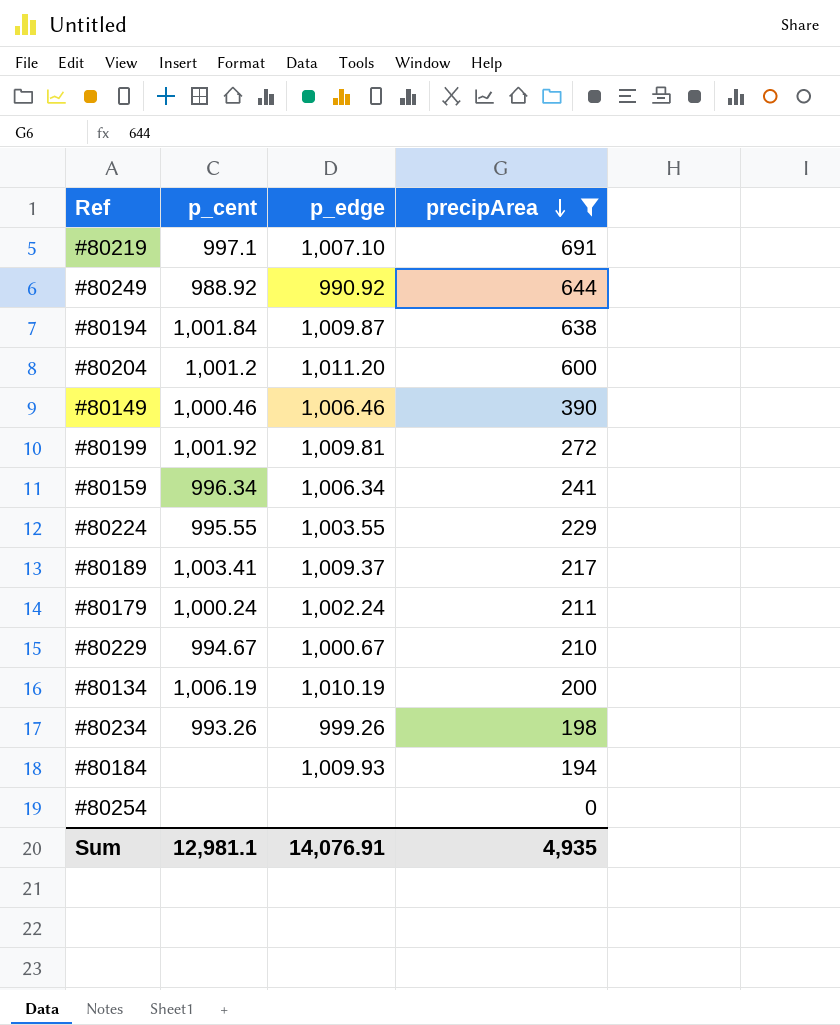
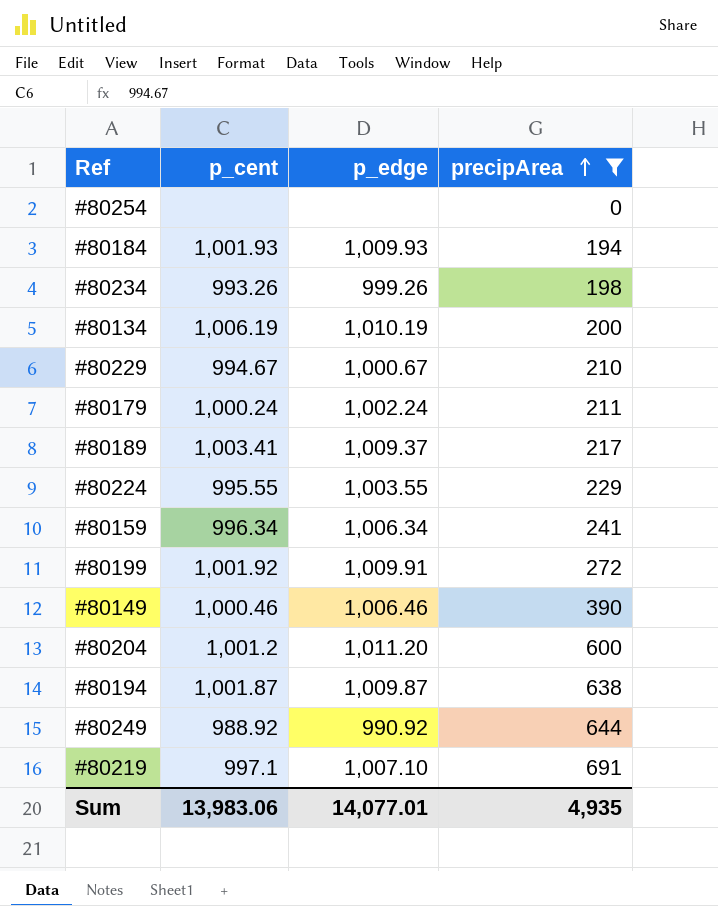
row order: precipArea descending -> precipArea ascending
#80184 | p_cent: none -> 1,001.93
#80199 | p_edge: 1,009.81 -> 1,009.91
#80194 | p_cent: 1,001.84 -> 1,001.87
Sum | p_cent: 12,981.1 -> 13,983.06
Sum | p_edge: 14,076.91 -> 14,077.01

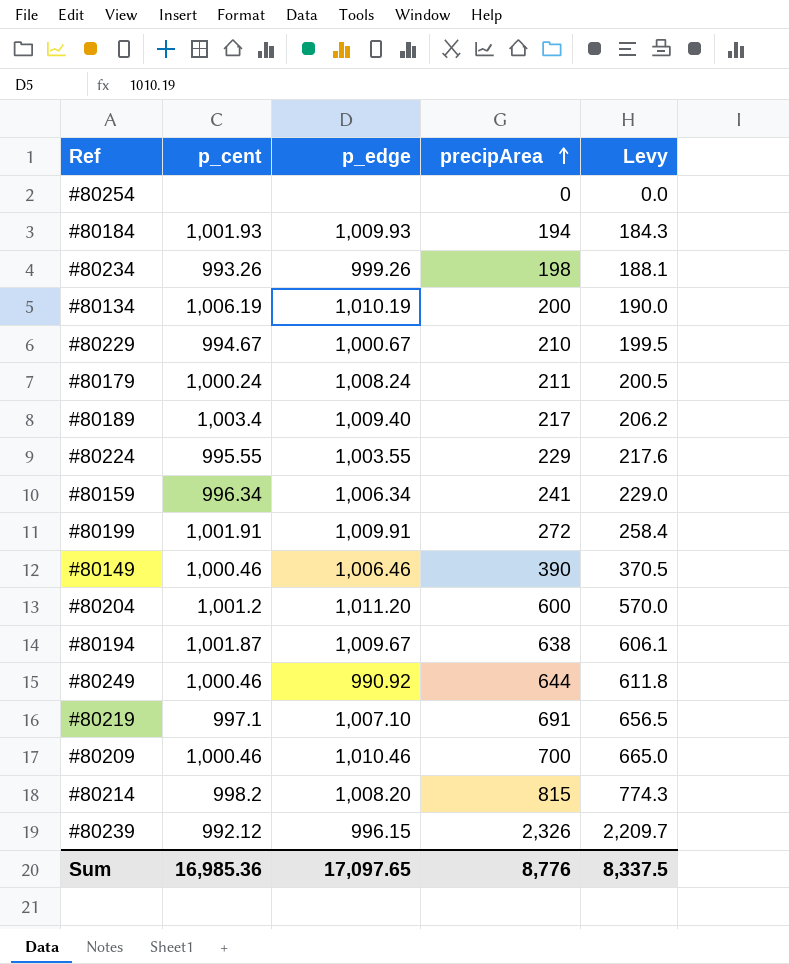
filter: precipArea <= 691 -> none
column Levy | formula: none -> [precipArea] * 0.95
#80179 | p_edge: 1,002.24 -> 1,008.24
#80189 | p_cent: 1,003.41 -> 1,003.4
#80189 | p_edge: 1,009.37 -> 1,009.40
#80199 | p_cent: 1,001.92 -> 1,001.91
#80194 | p_edge: 1,009.87 -> 1,009.67
#80249 | p_cent: 988.92 -> 1,000.46
Sum | p_cent: 13,983.06 -> 16,985.36
Sum | p_edge: 14,077.01 -> 17,097.65
Sum | precipArea: 4,935 -> 8,776

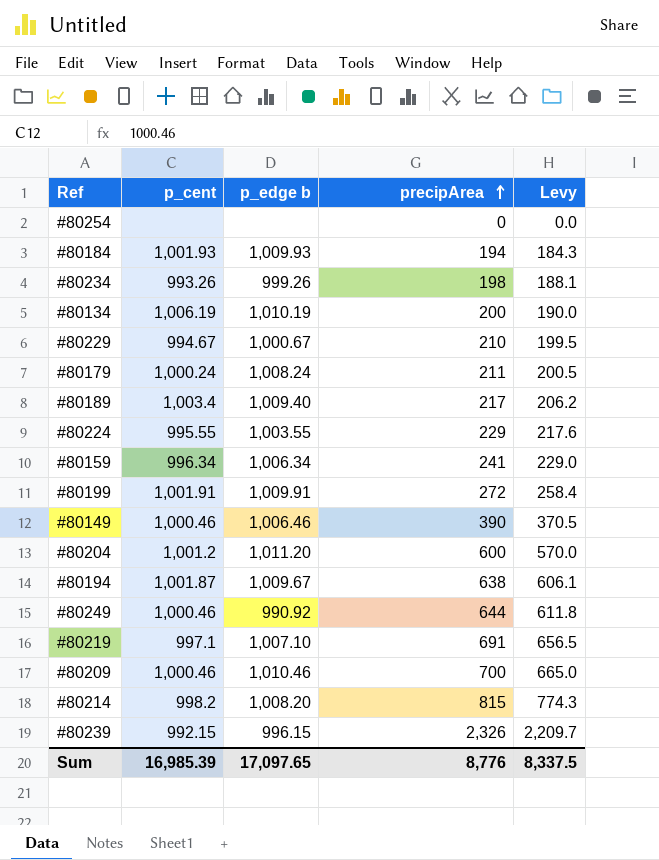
column name: p_edge -> p_edge b
#80239 | p_cent: 992.12 -> 992.15
Sum | p_cent: 16,985.36 -> 16,985.39

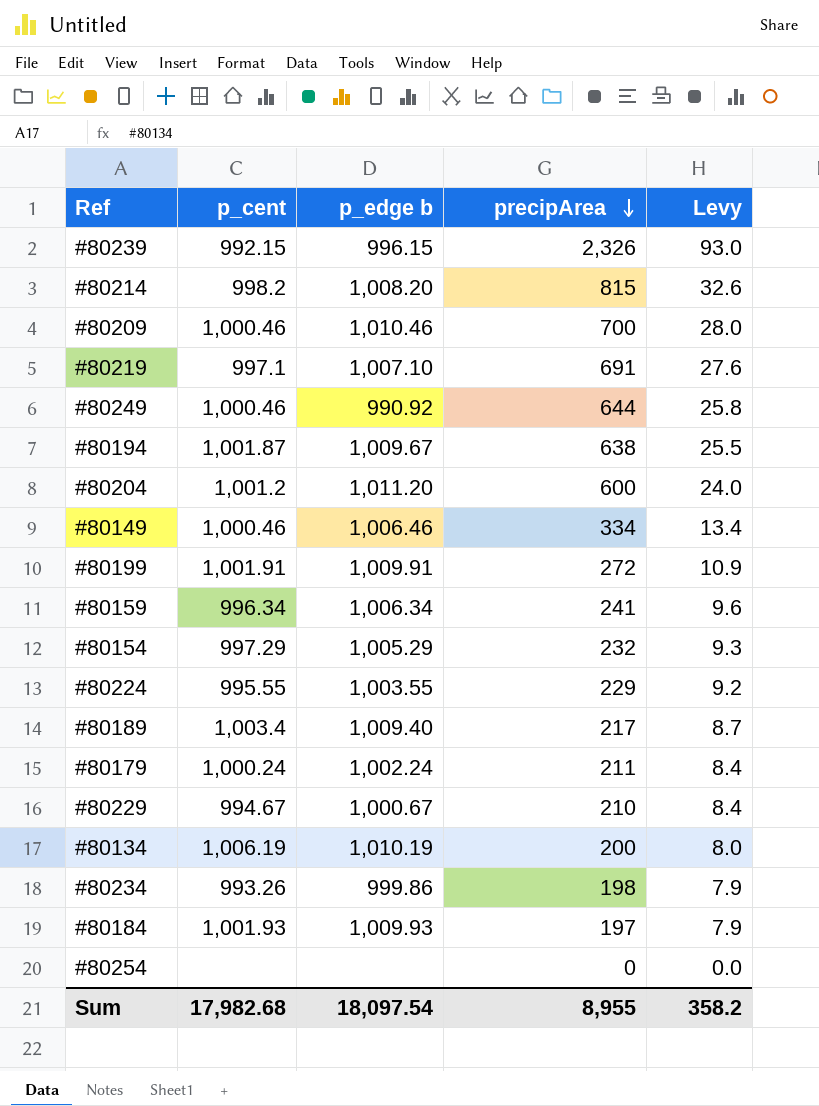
row order: precipArea ascending -> precipArea descending
column Levy | formula: [precipArea] * 0.95 -> [precipArea] * 0.04
#80149 | precipArea: 390 -> 334
row #80154: none -> 997.29 | 1,005.29 | 232 | 9.3
#80179 | p_edge b: 1,008.24 -> 1,002.24
#80234 | p_edge b: 999.26 -> 999.86
#80184 | precipArea: 194 -> 197
Sum | p_cent: 16,985.39 -> 17,982.68
Sum | p_edge b: 17,097.65 -> 18,097.54
Sum | precipArea: 8,776 -> 8,955
Sum | Levy: 8,337.5 -> 358.2

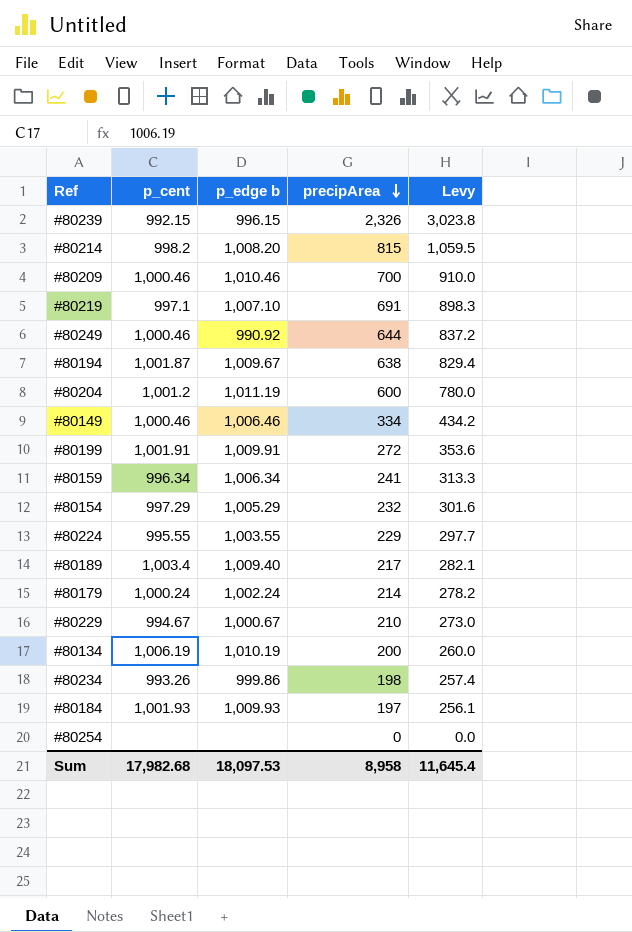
column Levy | formula: [precipArea] * 0.04 -> [precipArea] * 1.3
#80204 | p_edge b: 1,011.20 -> 1,011.19
#80179 | precipArea: 211 -> 214
Sum | p_edge b: 18,097.54 -> 18,097.53
Sum | precipArea: 8,955 -> 8,958
Sum | Levy: 358.2 -> 11,645.4

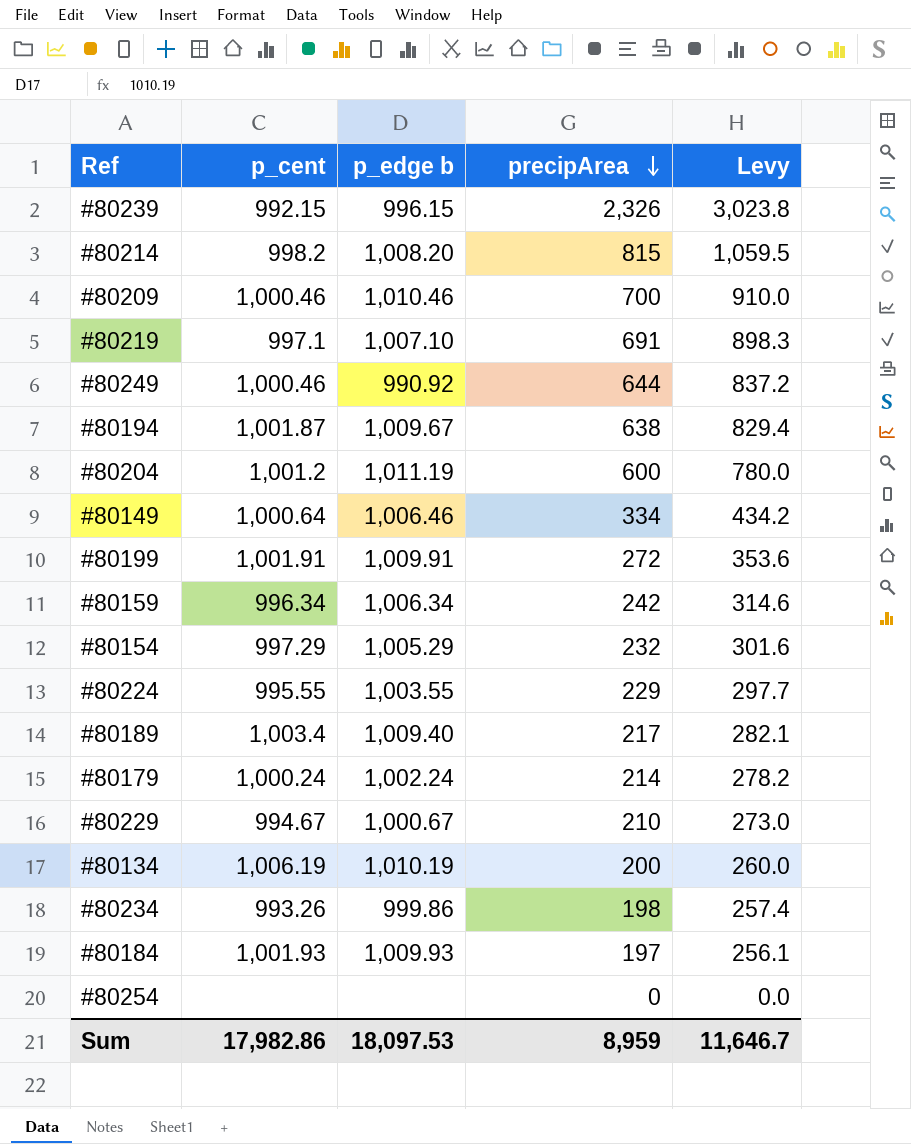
#80149 | p_cent: 1,000.46 -> 1,000.64
#80159 | precipArea: 241 -> 242
#80159 | Levy: 313.3 -> 314.6
Sum | p_cent: 17,982.68 -> 17,982.86
Sum | precipArea: 8,958 -> 8,959
Sum | Levy: 11,645.4 -> 11,646.7

